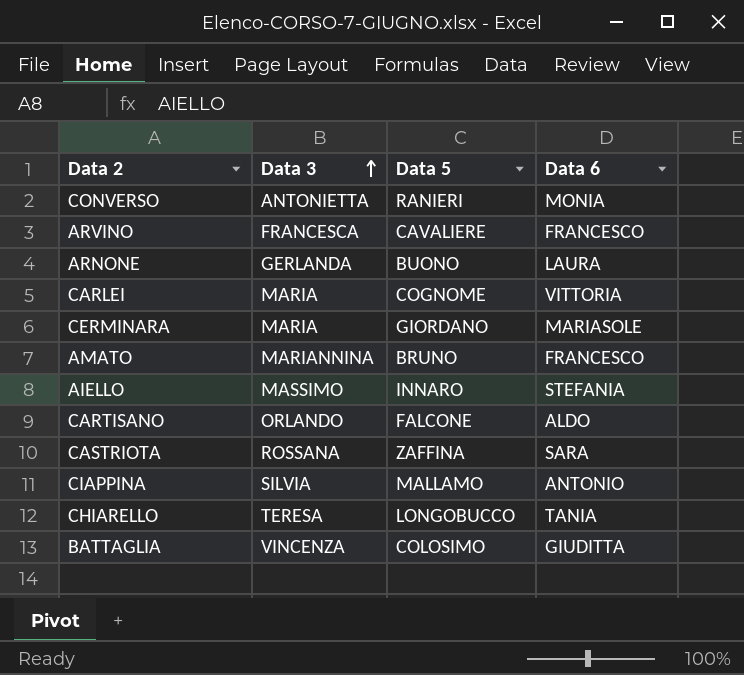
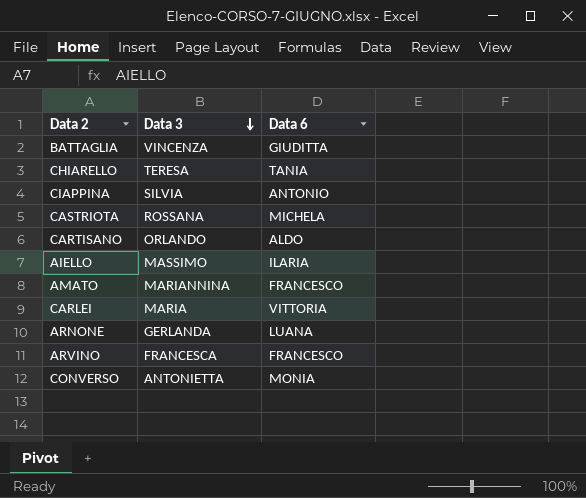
row order: Data 3 ascending -> Data 3 descending
column Data 5 | position: 3 -> none
row CERMINARA: MARIA | GIORDANO | MARIASOLE -> none
CASTRIOTA | Data 6: SARA -> MICHELA
AIELLO | Data 6: STEFANIA -> ILARIA
ARNONE | Data 6: LAURA -> LUANA

